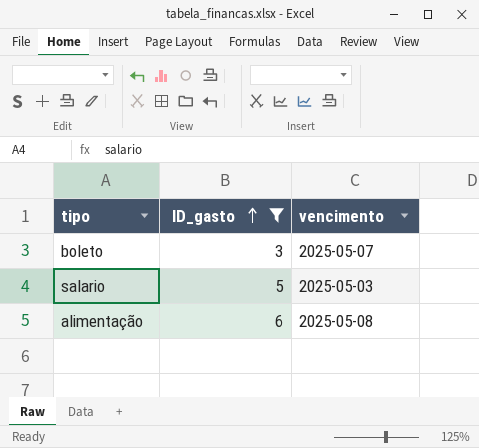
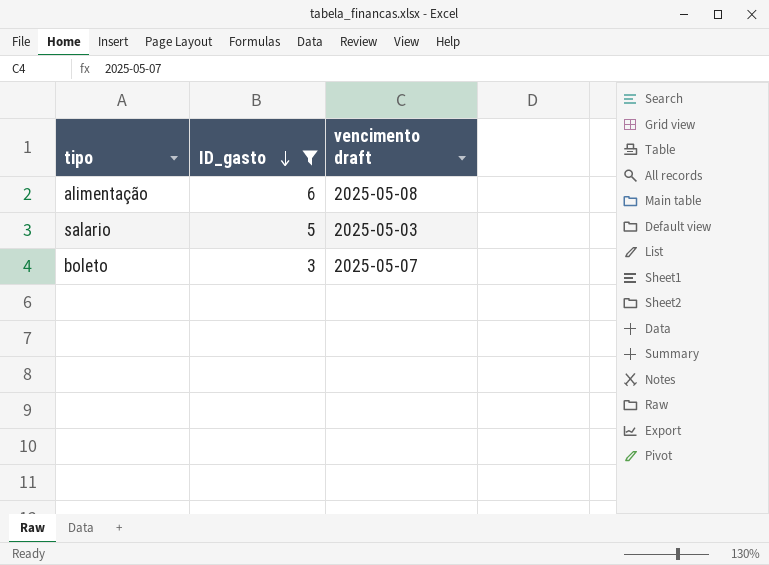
row order: ID_gasto ascending -> ID_gasto descending
column name: vencimento -> vencimento draft

